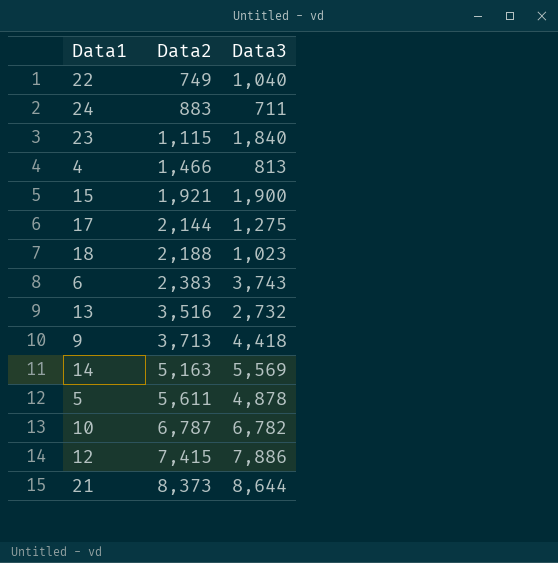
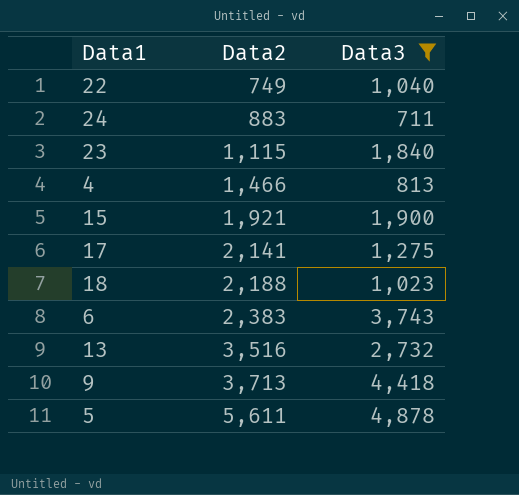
filter: none -> Data3 <= 4,878
17 | Data2: 2,144 -> 2,141

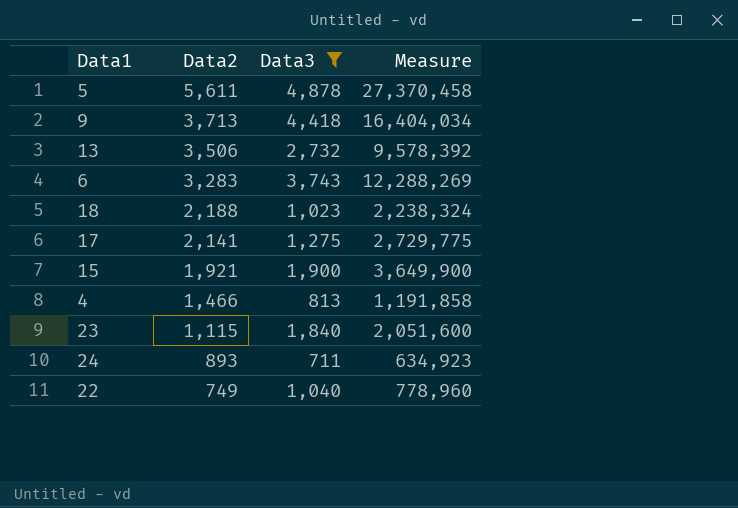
row order: Data2 ascending -> Data2 descending
column Measure | formula: none -> [Data2] * [Data3]
13 | Data2: 3,516 -> 3,506
6 | Data2: 2,383 -> 3,283
24 | Data2: 883 -> 893

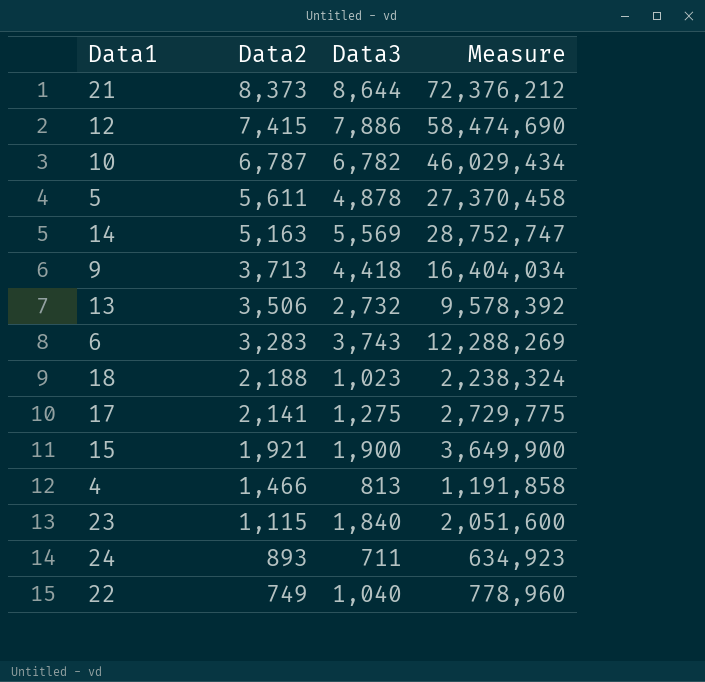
filter: Data3 <= 4,878 -> none

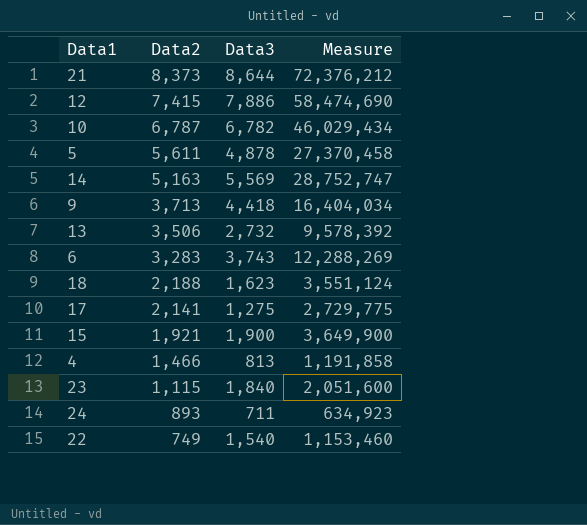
18 | Data3: 1,023 -> 1,623
18 | Measure: 2,238,324 -> 3,551,124
22 | Data3: 1,040 -> 1,540
22 | Measure: 778,960 -> 1,153,460

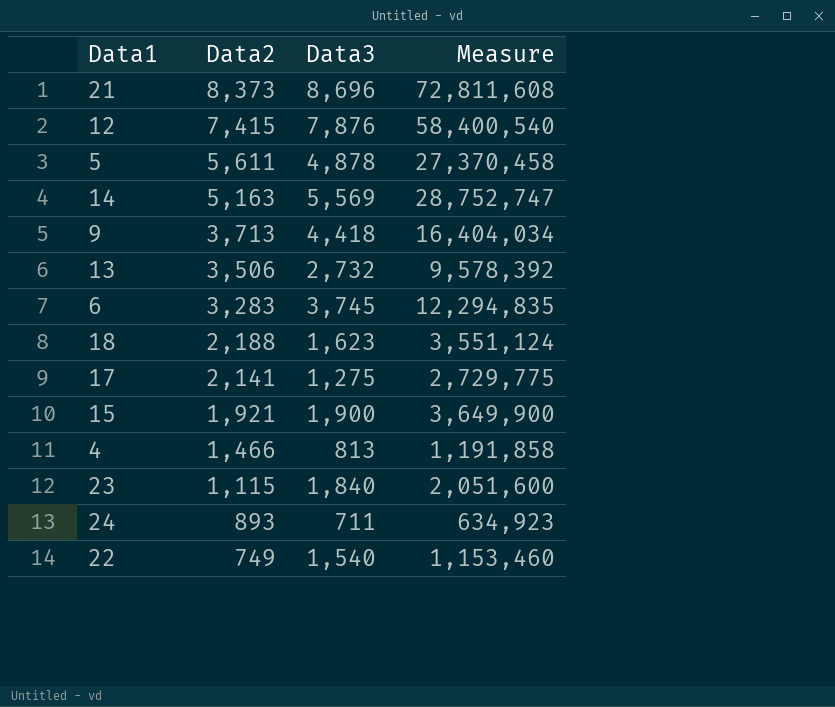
row 10: 6,787 | 6,782 | 46,029,434 -> none
21 | Data3: 8,644 -> 8,696
21 | Measure: 72,376,212 -> 72,811,608
12 | Data3: 7,886 -> 7,876
12 | Measure: 58,474,690 -> 58,400,540
6 | Data3: 3,743 -> 3,745
6 | Measure: 12,288,269 -> 12,294,835

